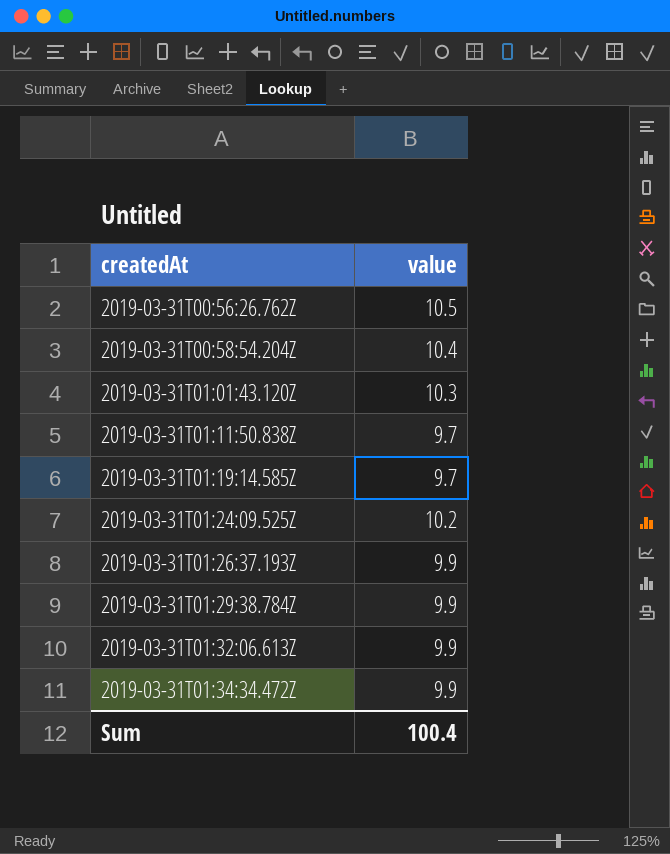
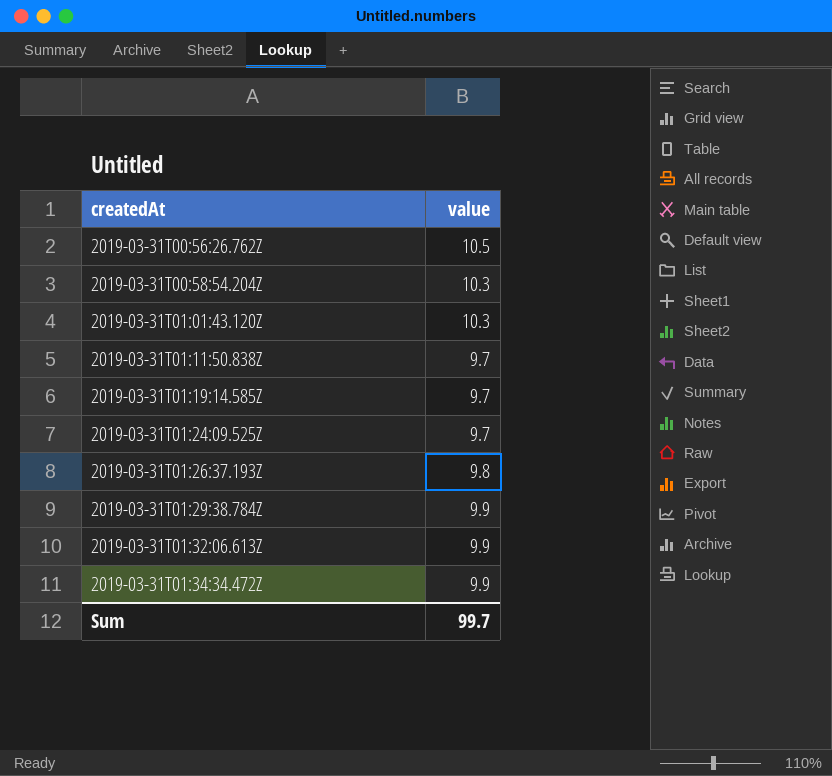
2019-03-31T00:58:54.204Z | value: 10.4 -> 10.3
2019-03-31T01:24:09.525Z | value: 10.2 -> 9.7
2019-03-31T01:26:37.193Z | value: 9.9 -> 9.8
Sum | value: 100.4 -> 99.7

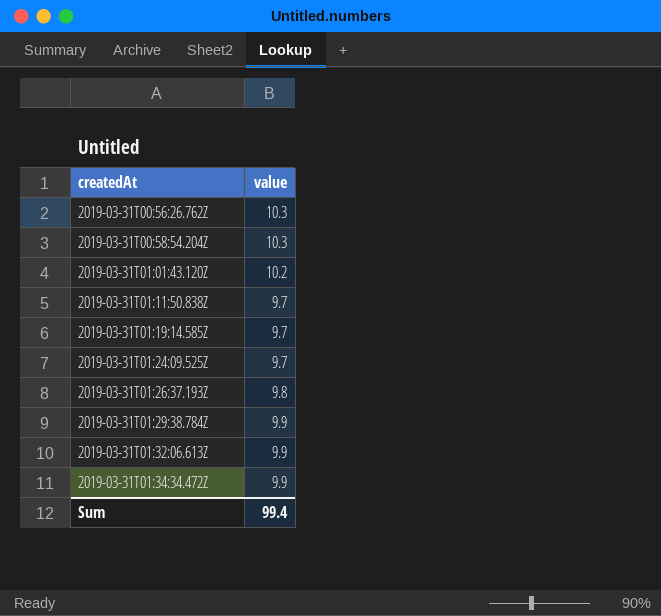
2019-03-31T00:56:26.762Z | value: 10.5 -> 10.3
2019-03-31T01:01:43.120Z | value: 10.3 -> 10.2
Sum | value: 99.7 -> 99.4

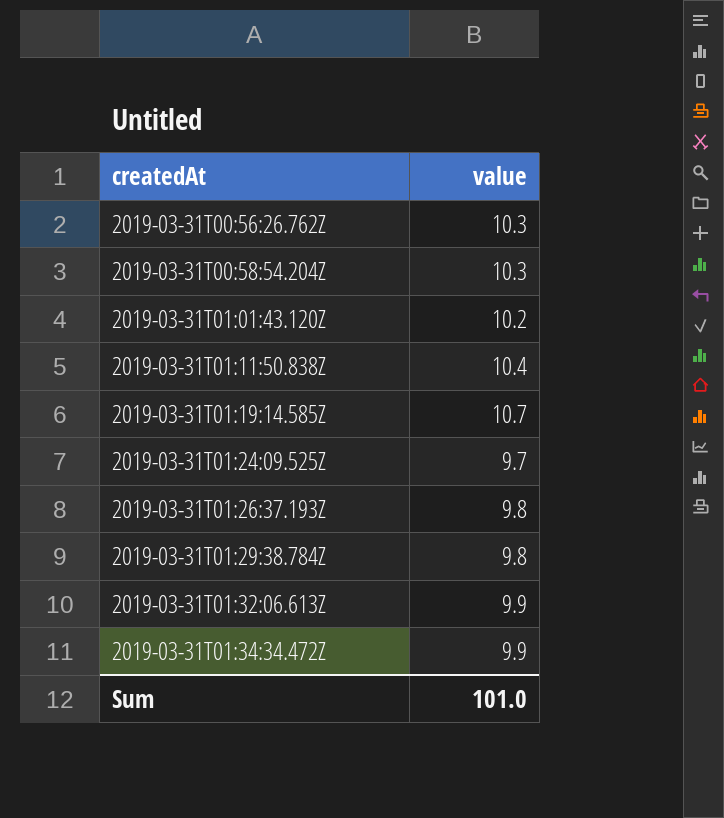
2019-03-31T01:11:50.838Z | value: 9.7 -> 10.4
2019-03-31T01:19:14.585Z | value: 9.7 -> 10.7
2019-03-31T01:29:38.784Z | value: 9.9 -> 9.8
Sum | value: 99.4 -> 101.0

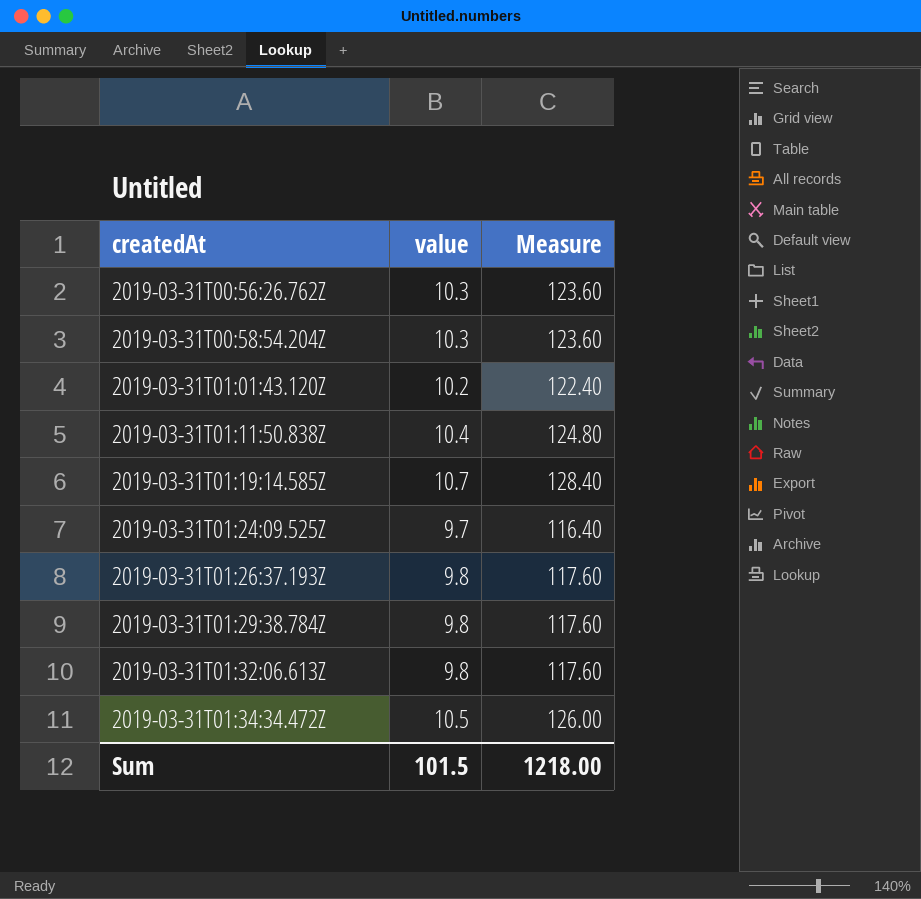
column Measure | formula: none -> [value] * 12
2019-03-31T01:32:06.613Z | value: 9.9 -> 9.8
2019-03-31T01:34:34.472Z | value: 9.9 -> 10.5
Sum | value: 101.0 -> 101.5

